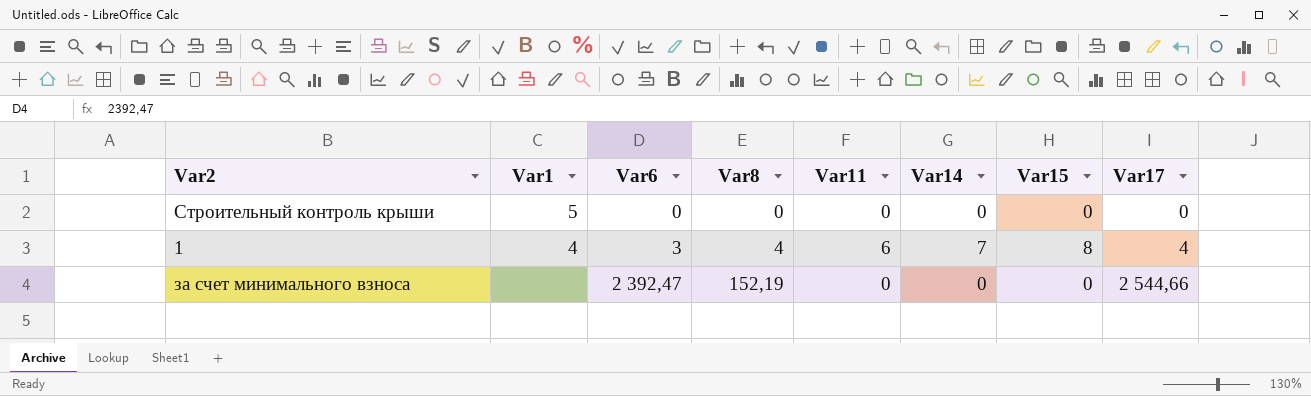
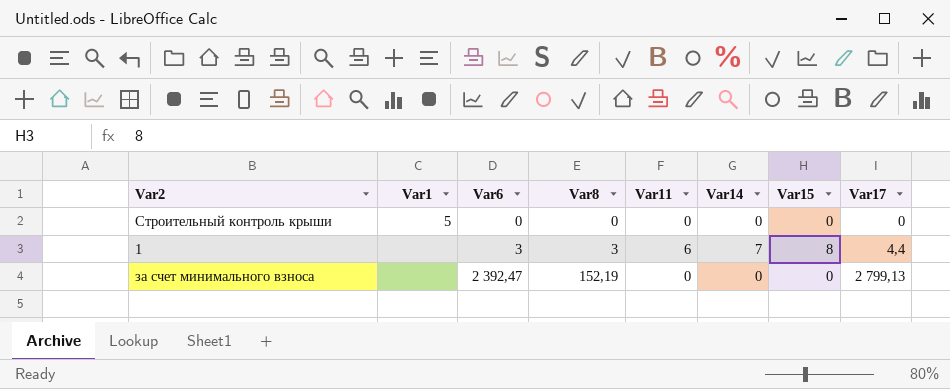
1 | Var1: 4 -> none
1 | Var8: 4 -> 3
1 | Var17: 4 -> 4,4
за счет минимального взноса | Var17: 2 544,66 -> 2 799,13

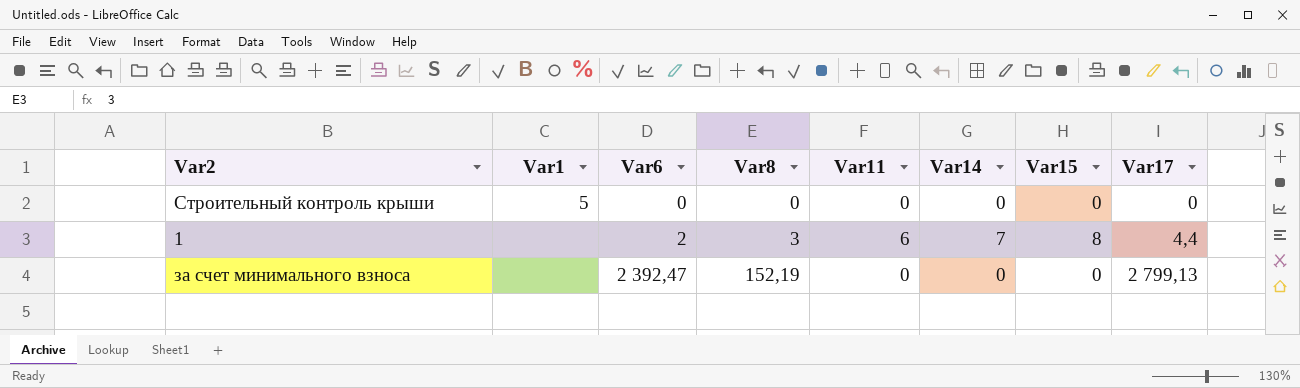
1 | Var6: 3 -> 2

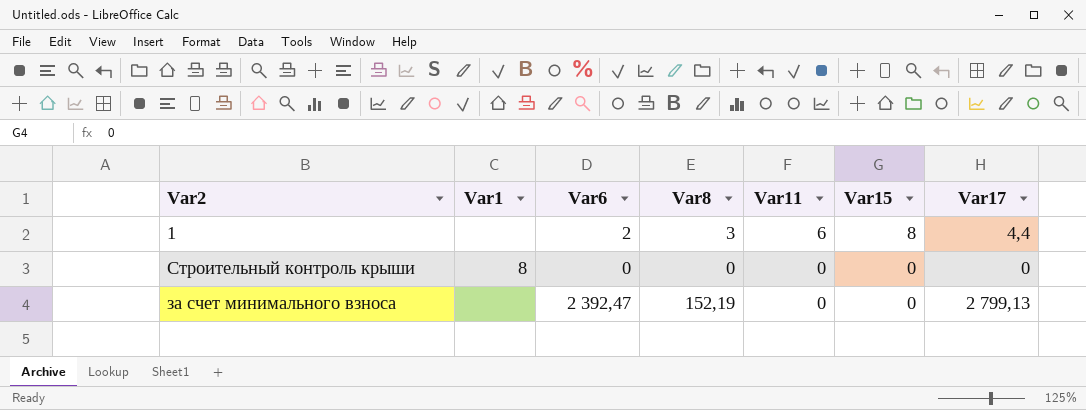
row order: Var6 ascending -> Var11 descending
column Var14 | position: 6 -> none
Строительный контроль крыши | Var1: 5 -> 8

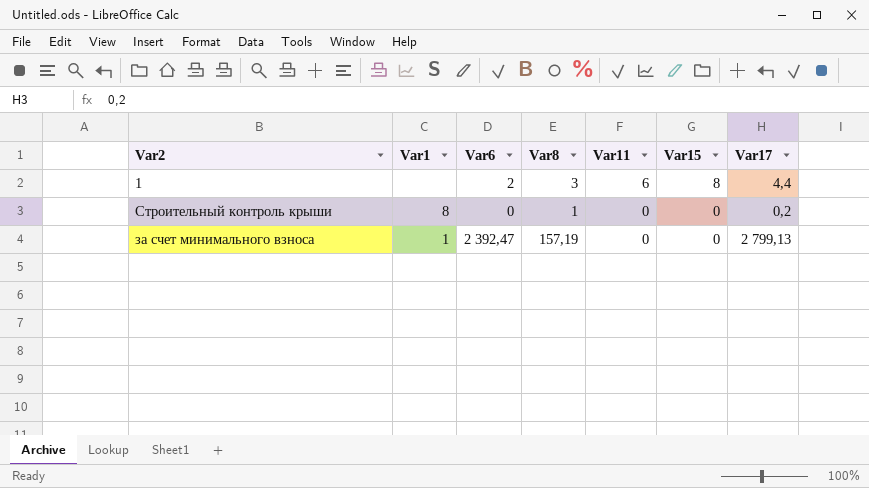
Строительный контроль крыши | Var8: 0 -> 1
Строительный контроль крыши | Var17: 0 -> 0,2
за счет минимального взноса | Var1: none -> 1
за счет минимального взноса | Var8: 152,19 -> 157,19

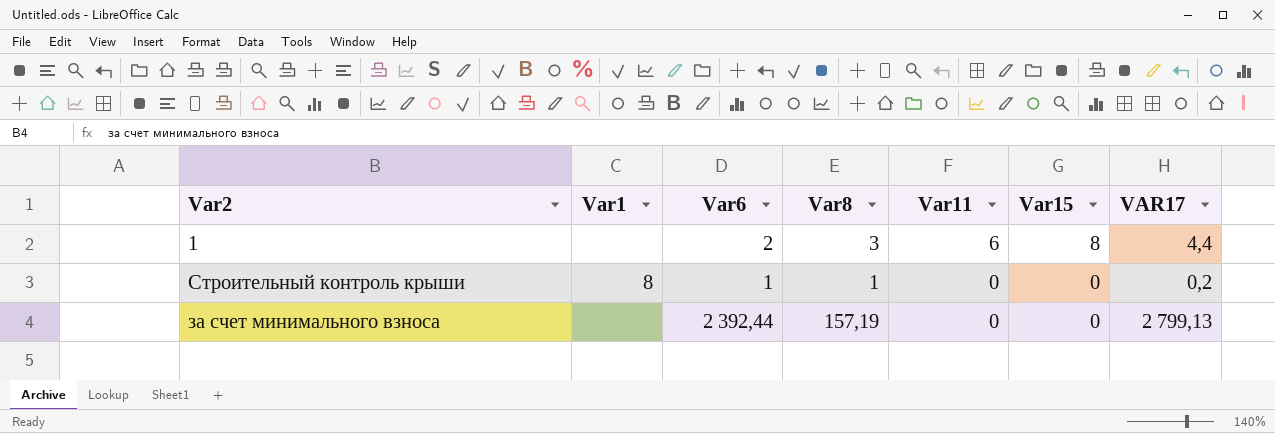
column name: Var17 -> VAR17
Строительный контроль крыши | Var6: 0 -> 1
за счет минимального взноса | Var1: 1 -> none
за счет минимального взноса | Var6: 2 392,47 -> 2 392,44

